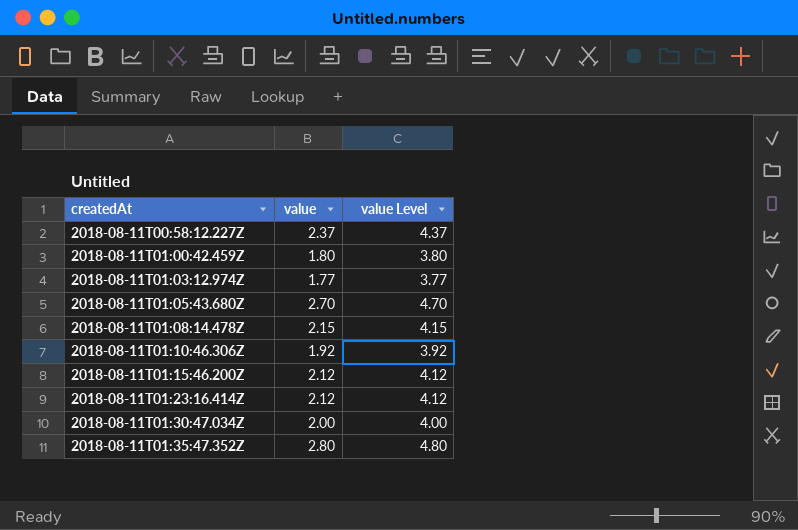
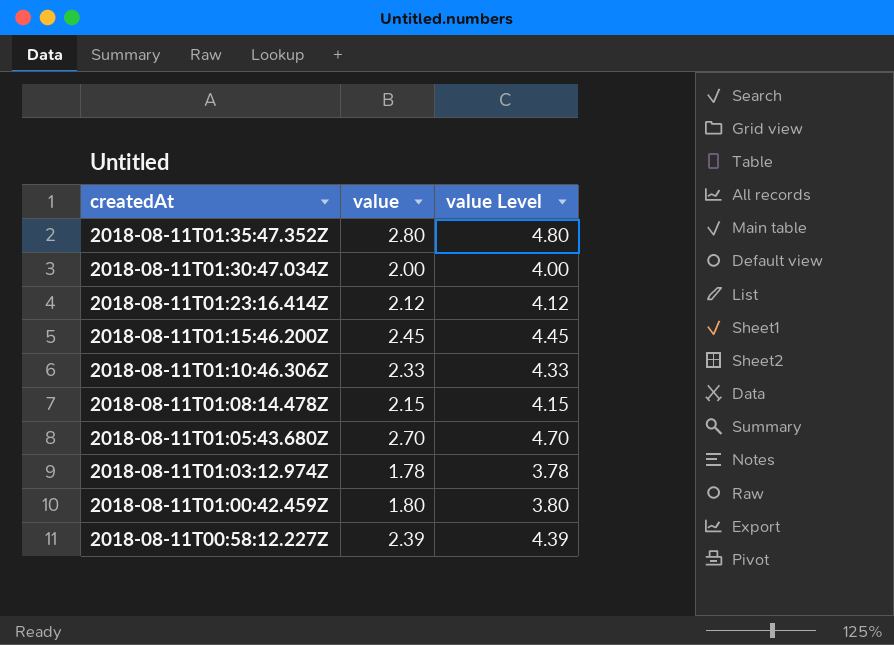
row order: createdAt ascending -> createdAt descending
2018-08-11T01:15:46.200Z | value: 2.12 -> 2.45
2018-08-11T01:15:46.200Z | value Level: 4.12 -> 4.45
2018-08-11T01:10:46.306Z | value: 1.92 -> 2.33
2018-08-11T01:10:46.306Z | value Level: 3.92 -> 4.33
2018-08-11T01:03:12.974Z | value: 1.77 -> 1.78
2018-08-11T01:03:12.974Z | value Level: 3.77 -> 3.78
2018-08-11T00:58:12.227Z | value: 2.37 -> 2.39
2018-08-11T00:58:12.227Z | value Level: 4.37 -> 4.39

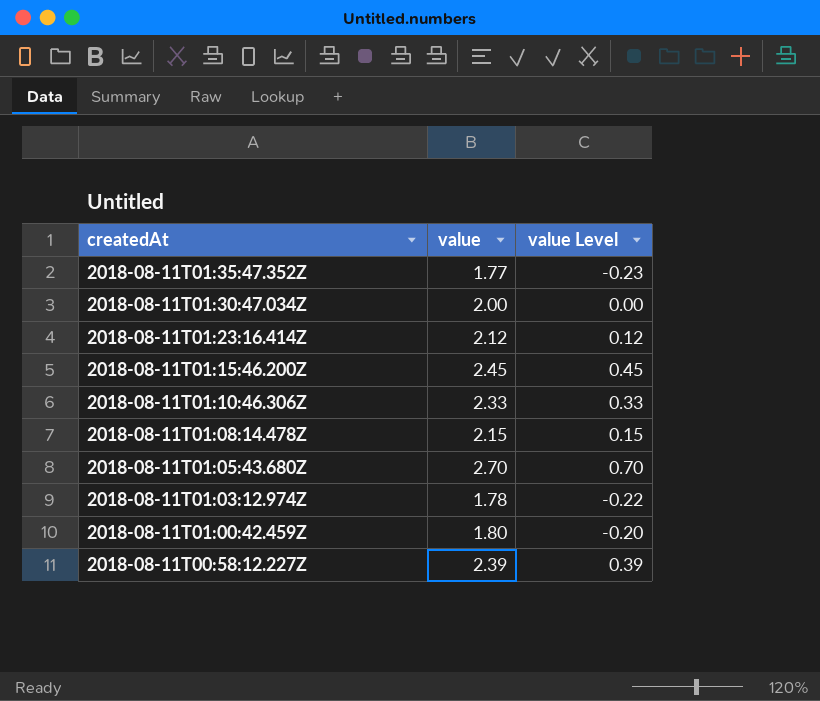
column value Level | formula: [value] + 2 -> [value] - 2
2018-08-11T01:35:47.352Z | value: 2.80 -> 1.77

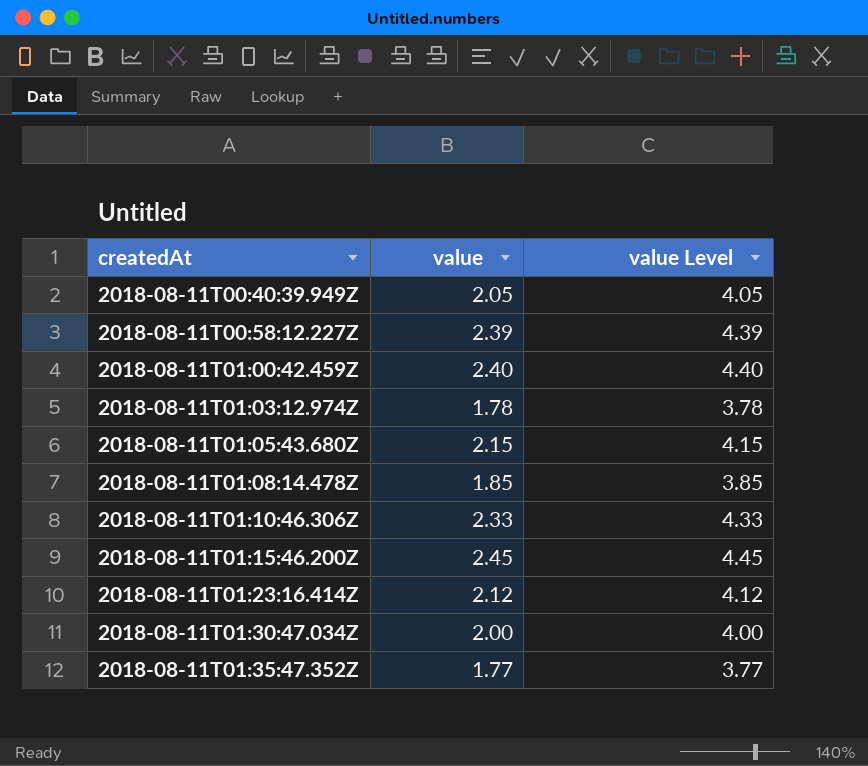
row order: createdAt descending -> createdAt ascending
column value Level | formula: [value] - 2 -> [value] + 2
row 2018-08-11T00:40:39.949Z: none -> 2.05 | 4.05
2018-08-11T01:00:42.459Z | value: 1.80 -> 2.40
2018-08-11T01:05:43.680Z | value: 2.70 -> 2.15
2018-08-11T01:08:14.478Z | value: 2.15 -> 1.85

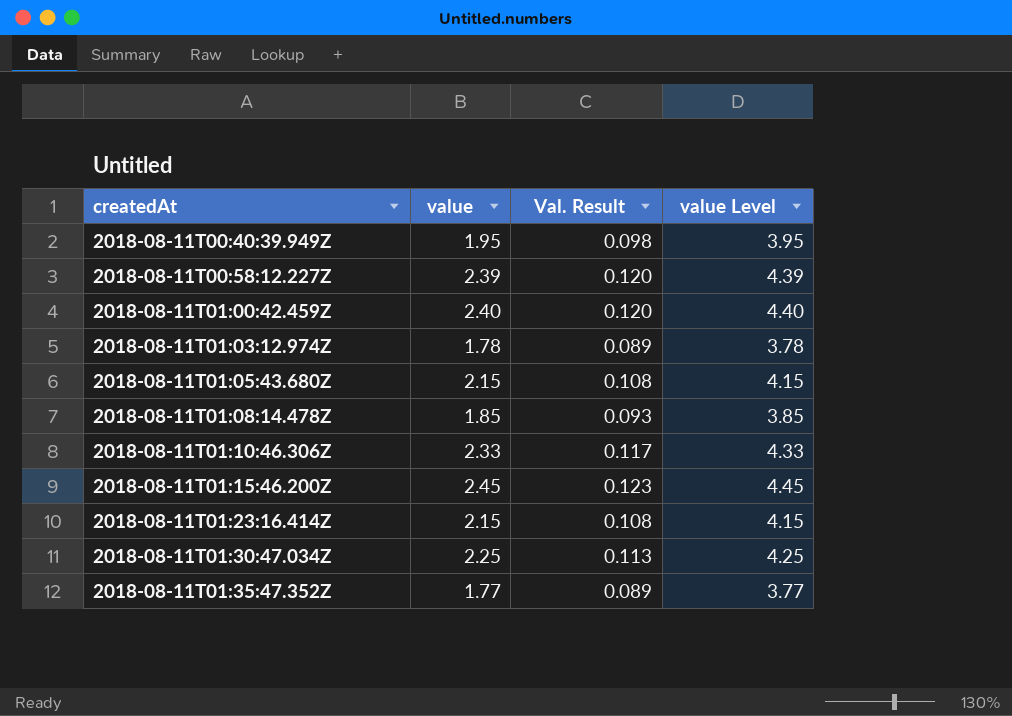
column Val. Result | formula: none -> [value] * 0.05
2018-08-11T00:40:39.949Z | value: 2.05 -> 1.95
2018-08-11T00:40:39.949Z | value Level: 4.05 -> 3.95
2018-08-11T01:23:16.414Z | value: 2.12 -> 2.15
2018-08-11T01:23:16.414Z | value Level: 4.12 -> 4.15
2018-08-11T01:30:47.034Z | value: 2.00 -> 2.25
2018-08-11T01:30:47.034Z | value Level: 4.00 -> 4.25

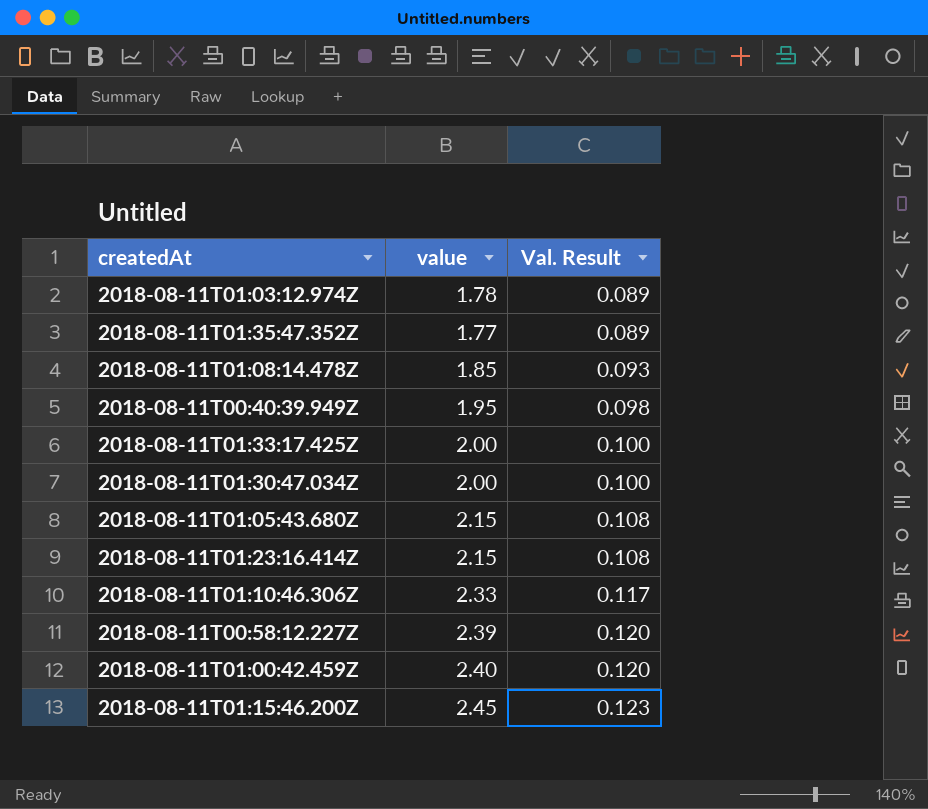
row order: createdAt ascending -> Val. Result ascending
column value Level | formula: [value] + 2 -> none
row 2018-08-11T01:33:17.425Z: none -> 2.00 | 0.100
2018-08-11T01:30:47.034Z | value: 2.25 -> 2.00
2018-08-11T01:30:47.034Z | Val. Result: 0.113 -> 0.100

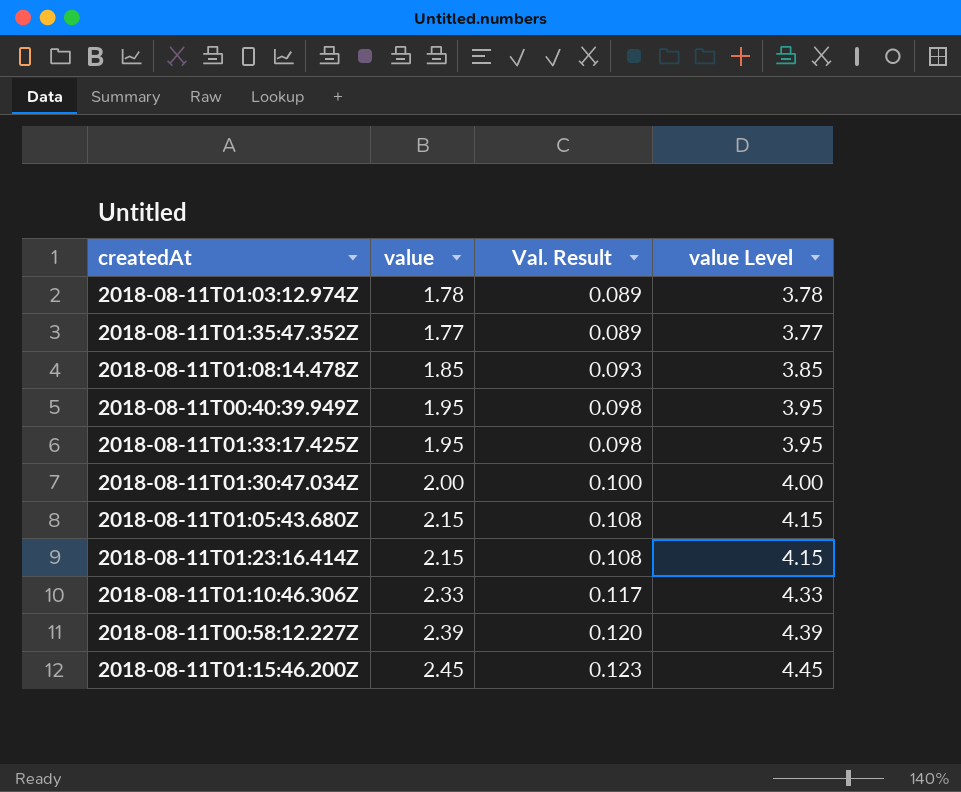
column value Level | formula: none -> [value] + 2
row 2018-08-11T01:00:42.459Z: 2.40 | 0.120 -> none
2018-08-11T01:33:17.425Z | value: 2.00 -> 1.95
2018-08-11T01:33:17.425Z | Val. Result: 0.100 -> 0.098

